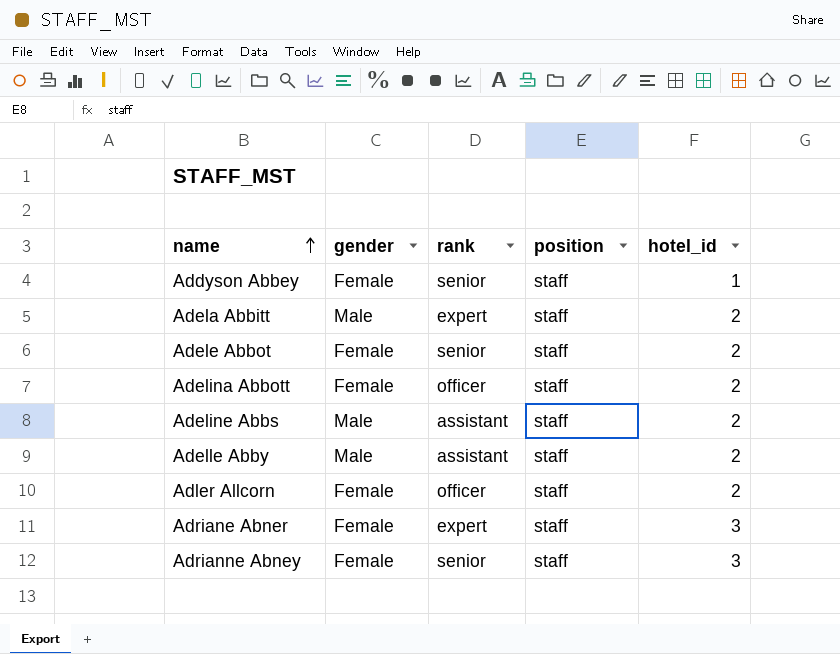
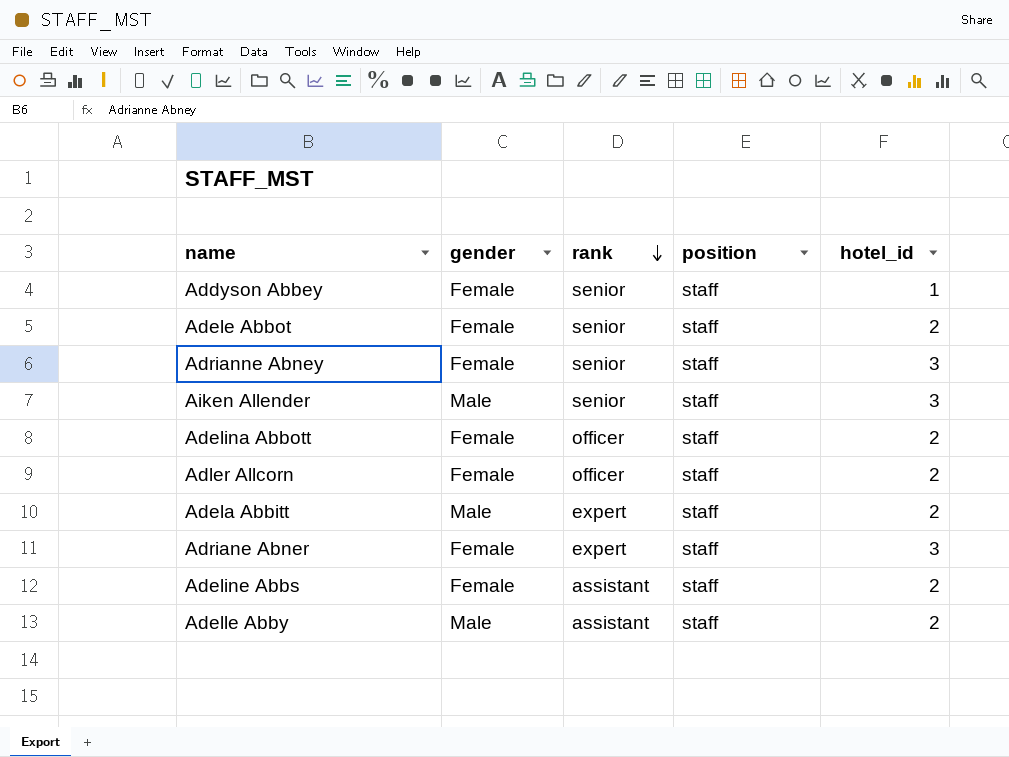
row order: name ascending -> rank descending
row Aiken Allender: none -> Male | senior | staff | 3
Adeline Abbs | gender: Male -> Female

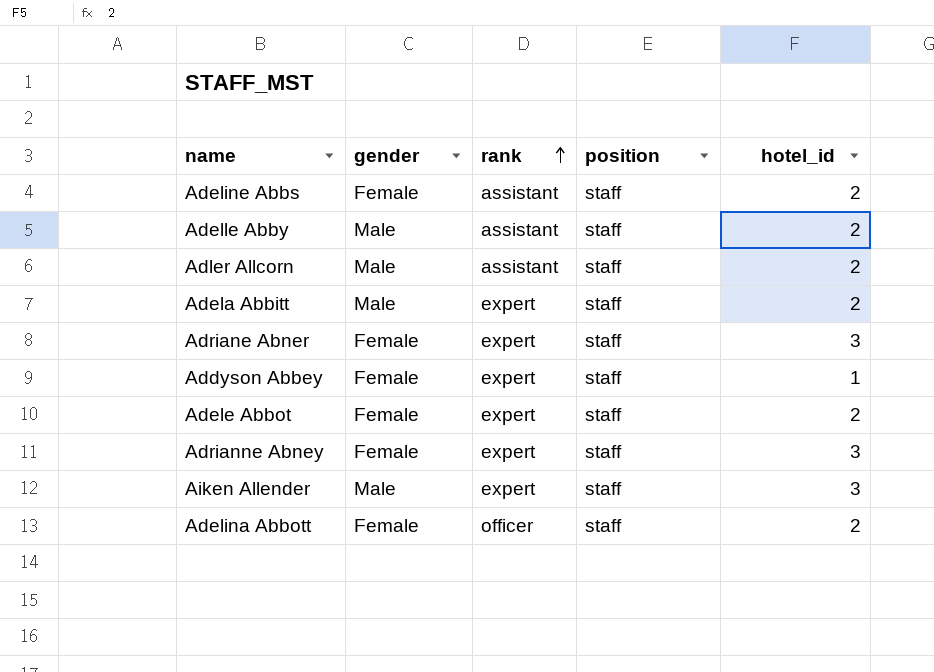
row order: rank descending -> rank ascending
Adler Allcorn | gender: Female -> Male
Adler Allcorn | rank: officer -> assistant
Addyson Abbey | rank: senior -> expert
Adele Abbot | rank: senior -> expert
Adrianne Abney | rank: senior -> expert
Aiken Allender | rank: senior -> expert

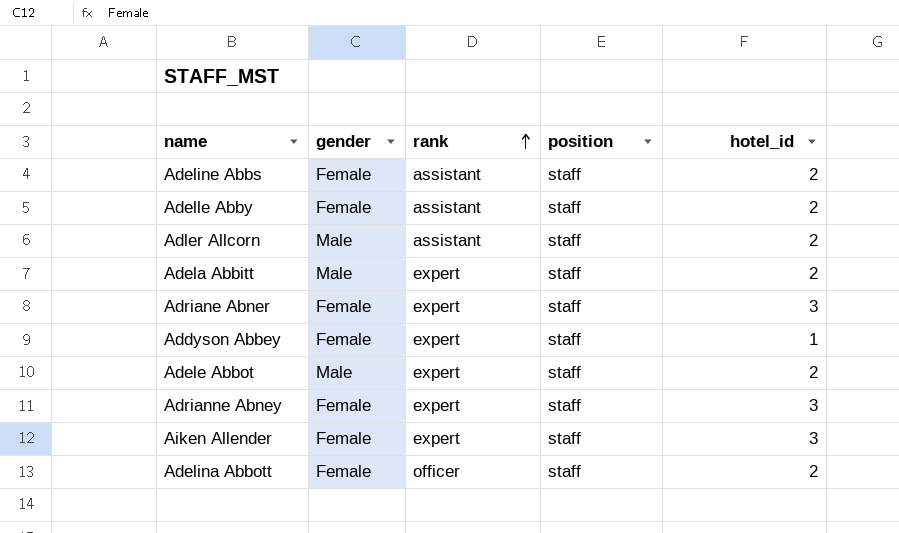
Adelle Abby | gender: Male -> Female
Adele Abbot | gender: Female -> Male
Aiken Allender | gender: Male -> Female

